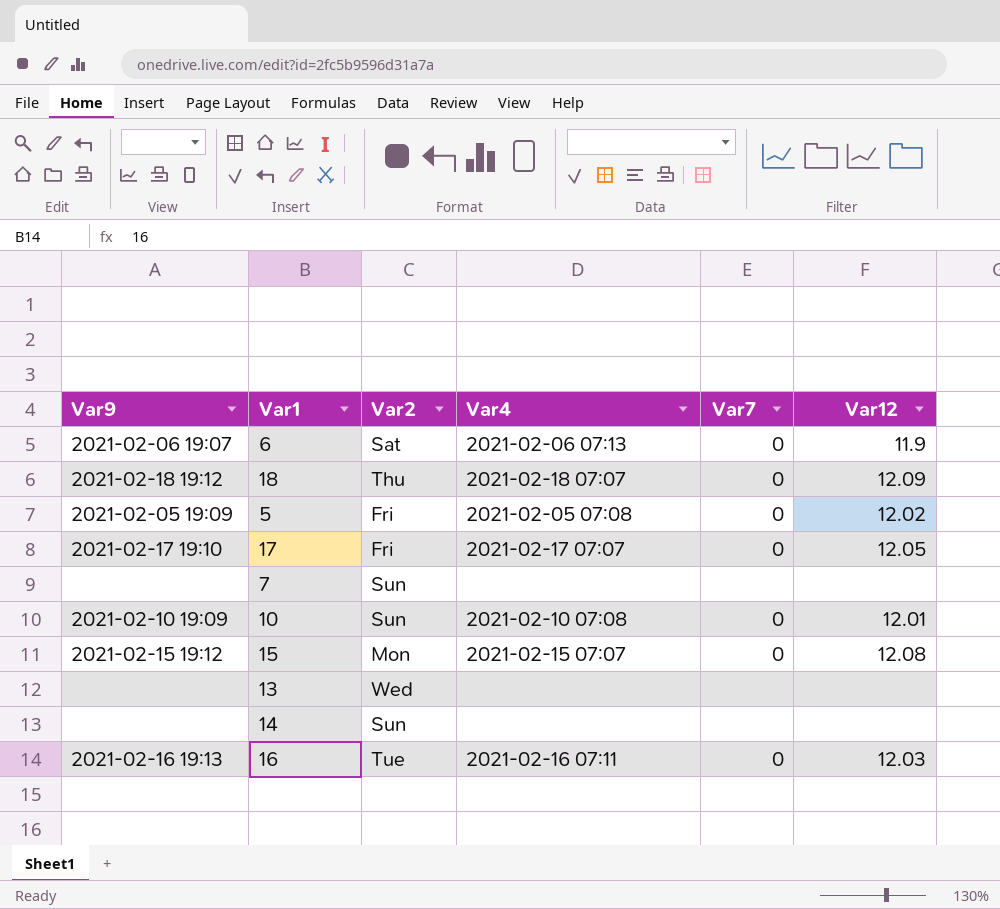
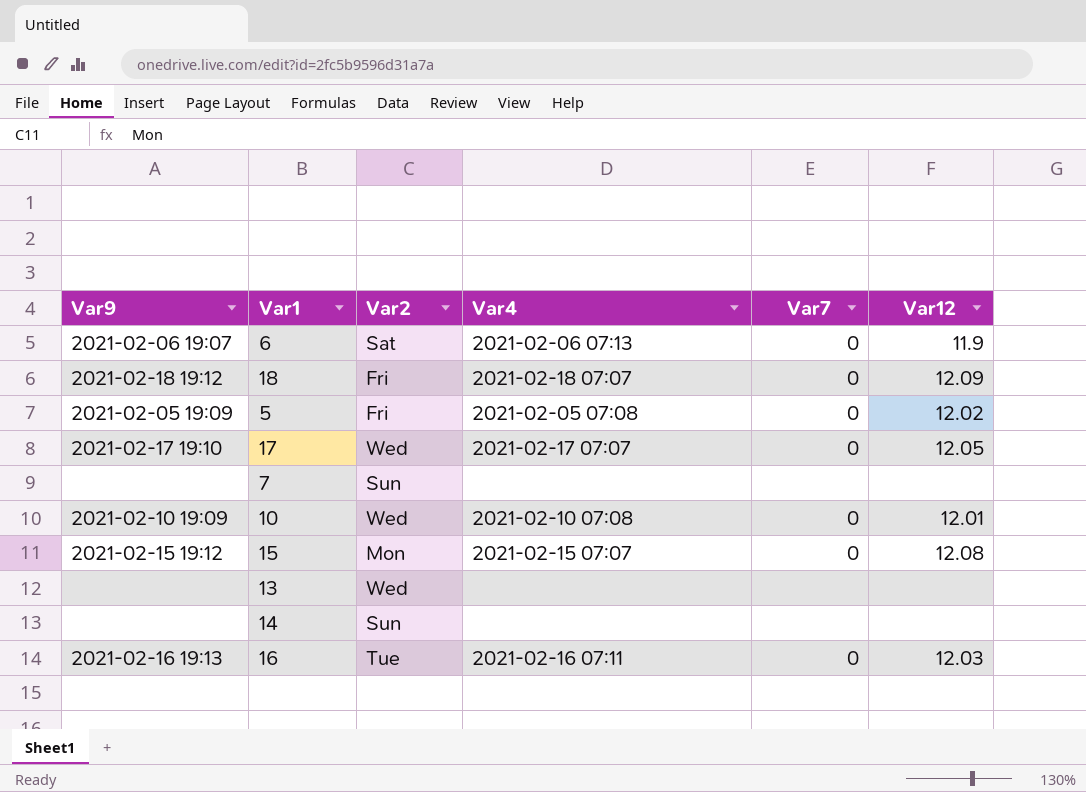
18 | Var2: Thu -> Fri
17 | Var2: Fri -> Wed
10 | Var2: Sun -> Wed

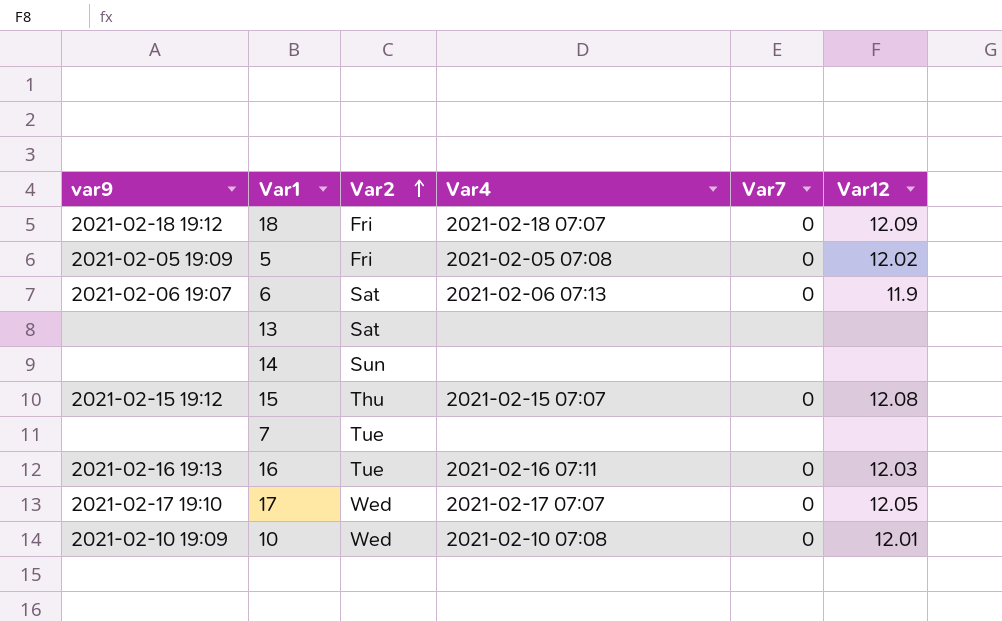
row order: none -> Var2 ascending
column name: Var9 -> var9
13 | Var2: Wed -> Sat
15 | Var2: Mon -> Thu
7 | Var2: Sun -> Tue

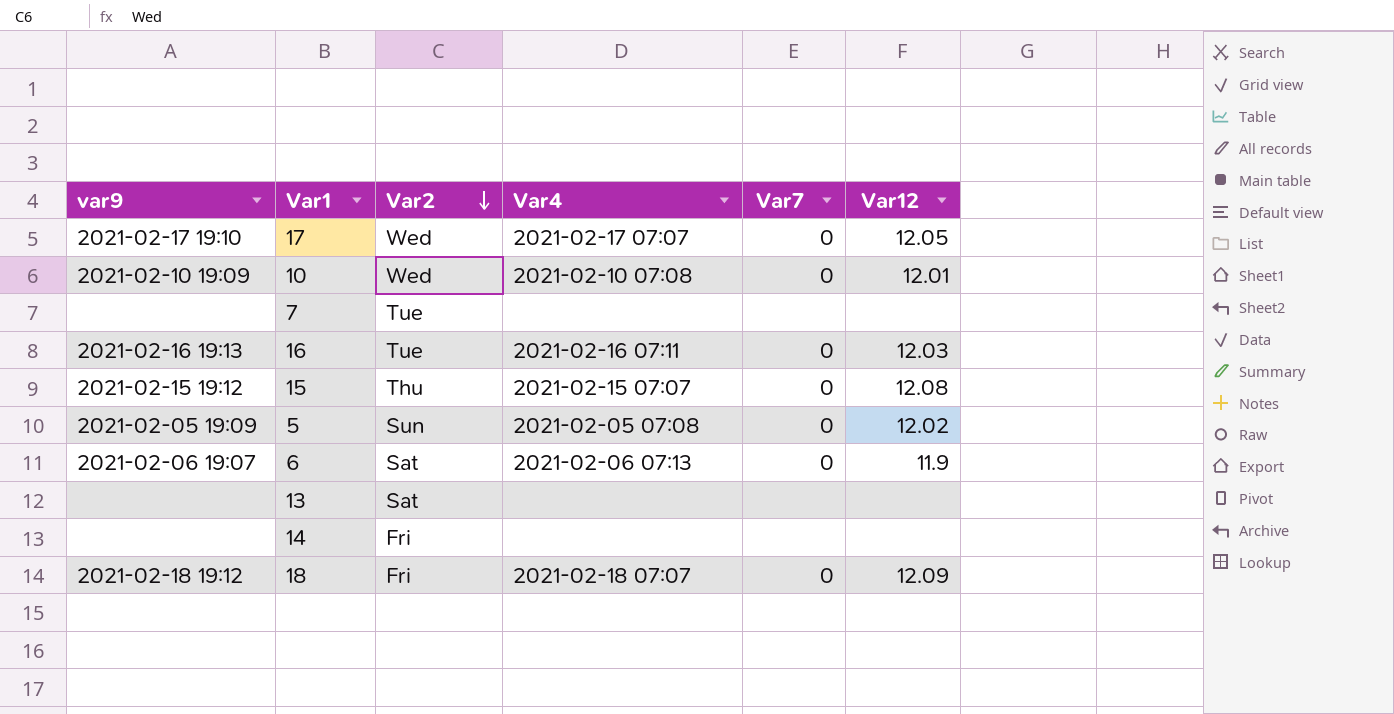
row order: Var2 ascending -> Var2 descending
5 | Var2: Fri -> Sun
14 | Var2: Sun -> Fri

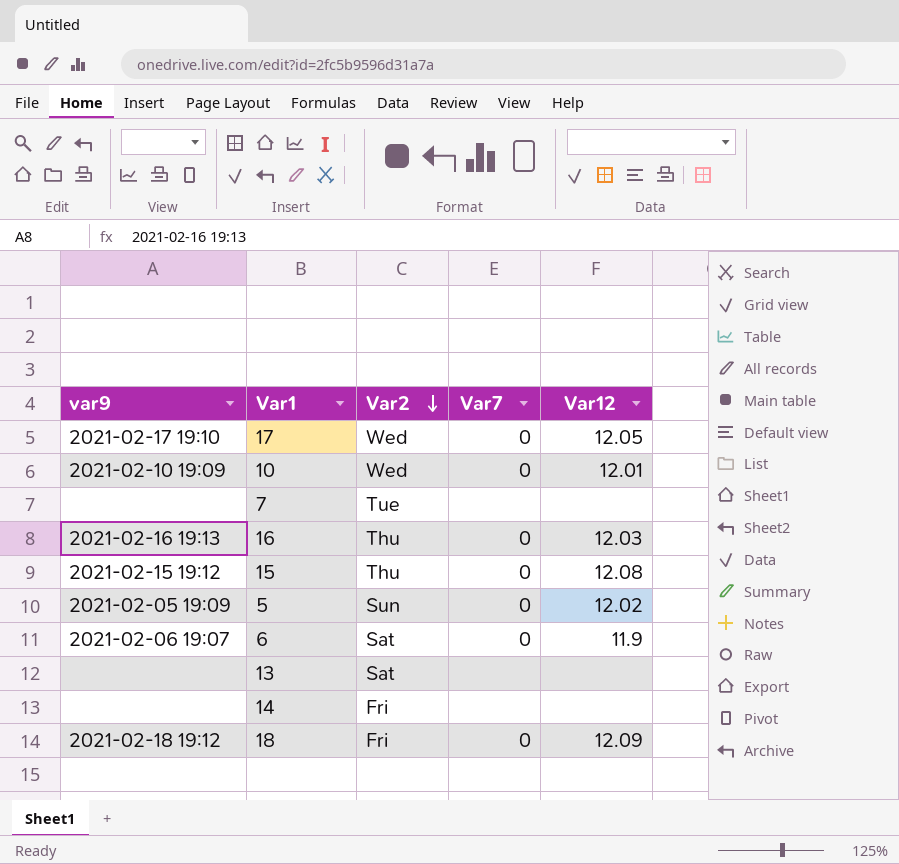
column Var4 | position: 4 -> none
16 | Var2: Tue -> Thu

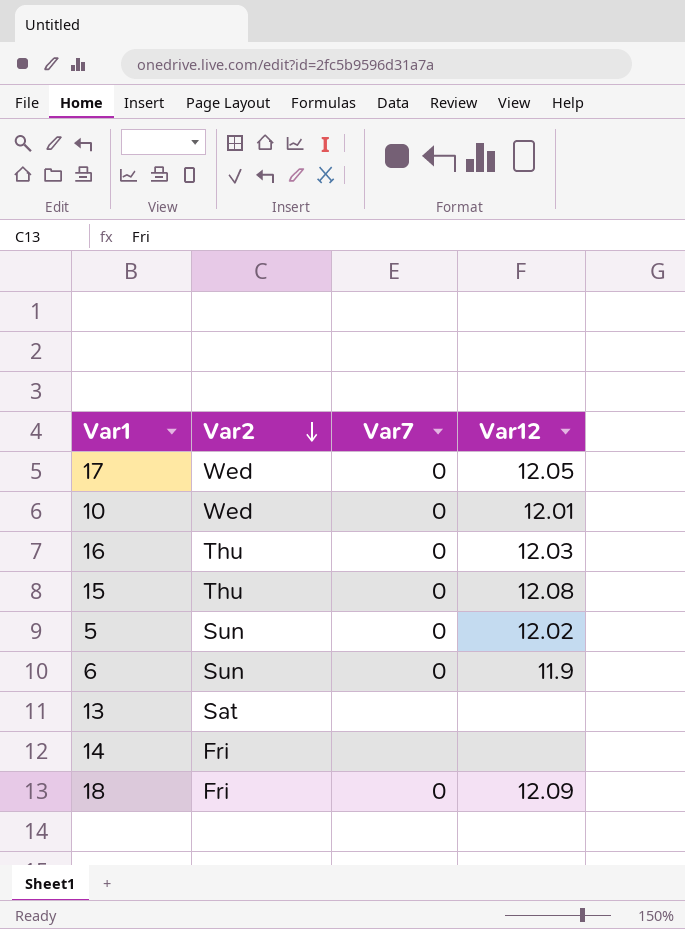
column var9 | position: 1 -> none
row 7: none | Tue | none | none -> none
6 | Var2: Sat -> Sun

